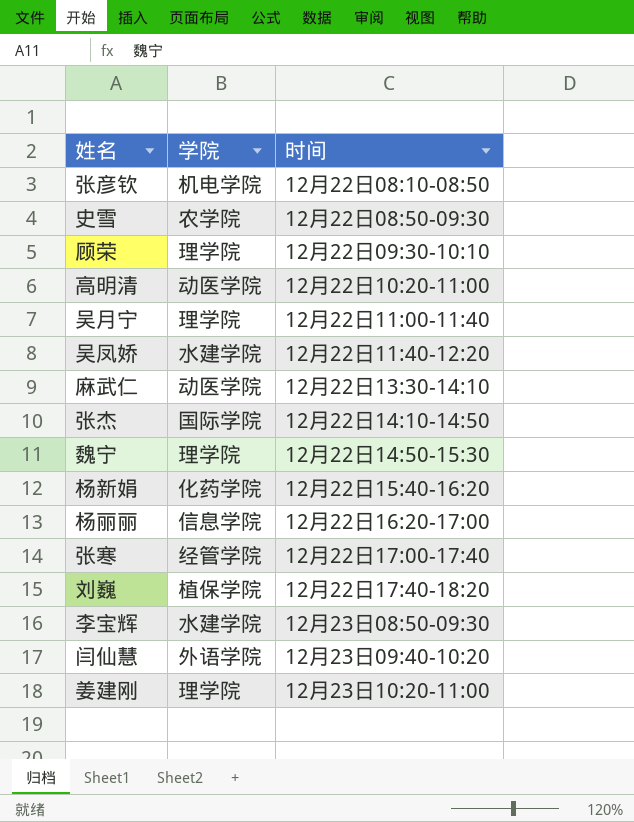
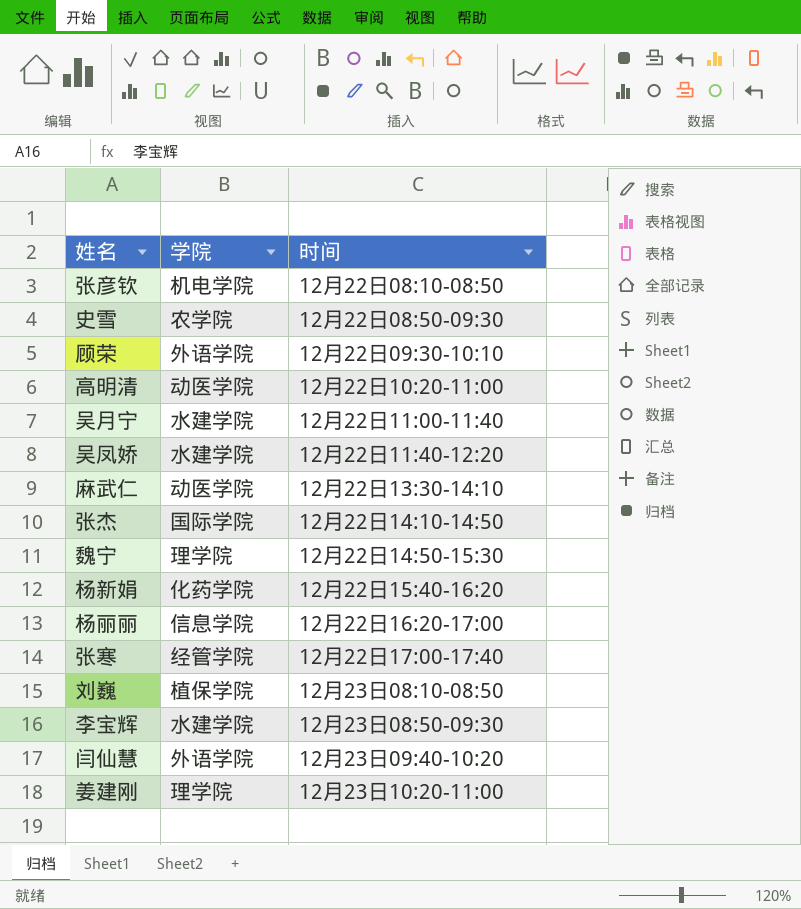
顾荣 | 学院: 理学院 -> 外语学院
吴月宁 | 学院: 理学院 -> 水建学院
刘巍 | 时间: 12月22日17:40-18:20 -> 12月23日08:10-08:50

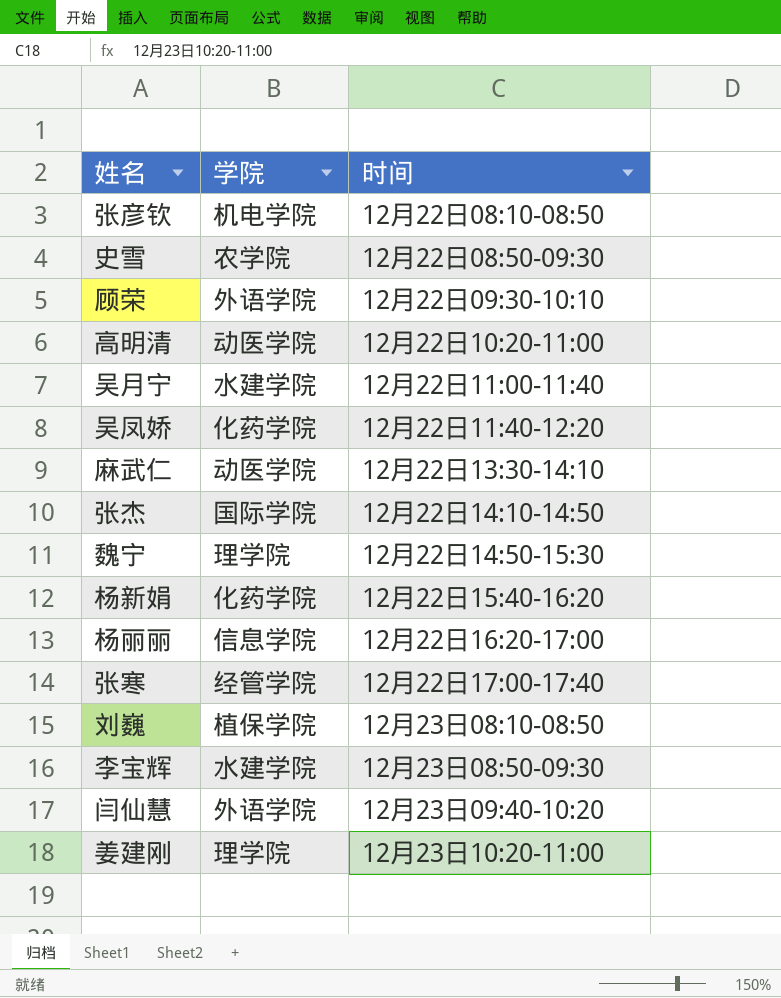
吴凤娇 | 学院: 水建学院 -> 化药学院

